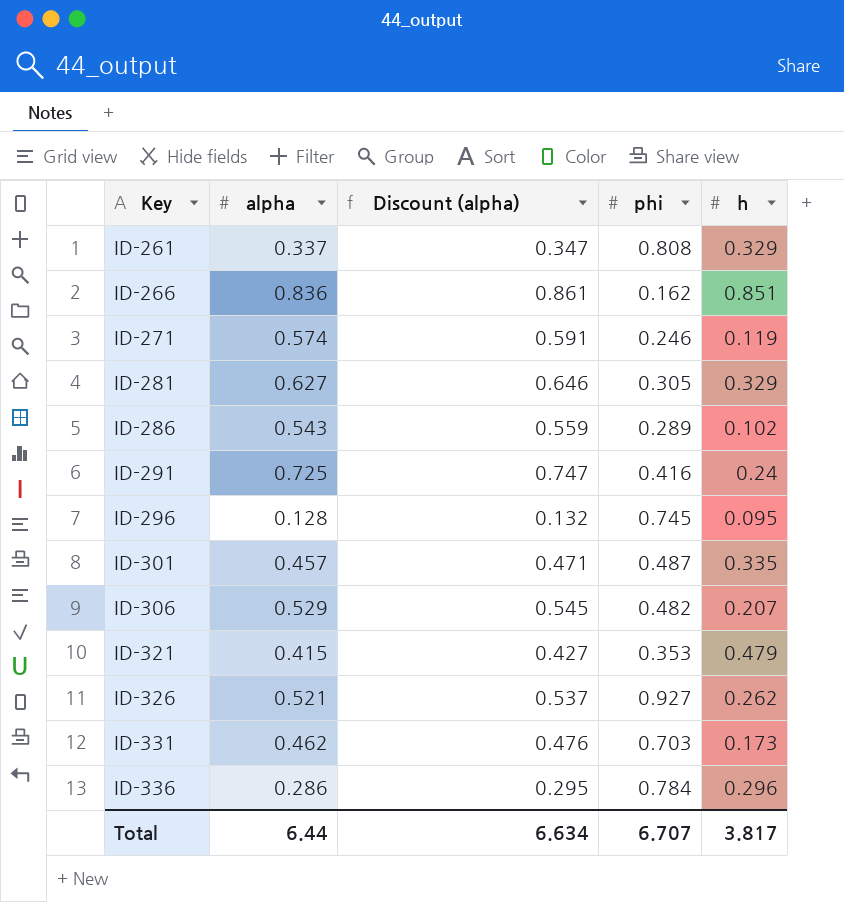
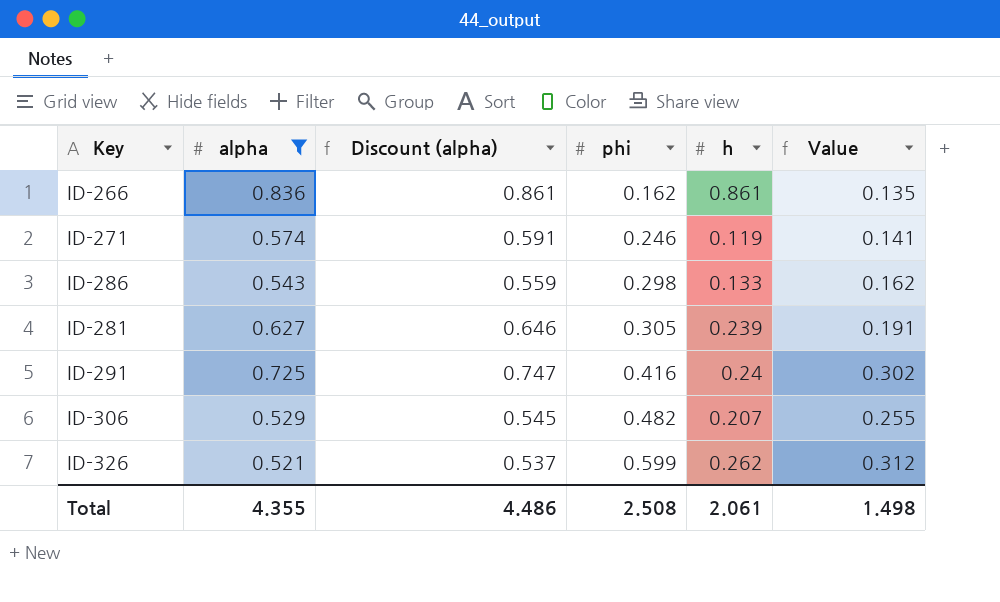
filter: none -> alpha >= 0.521
row order: Key ascending -> phi ascending
column Value | formula: none -> [alpha] * [phi]
ID-266 | h: 0.851 -> 0.861
ID-286 | phi: 0.289 -> 0.298
ID-286 | h: 0.102 -> 0.133
ID-281 | h: 0.329 -> 0.239
ID-326 | phi: 0.927 -> 0.599
Total | alpha: 6.44 -> 4.355
Total | Discount (alpha): 6.634 -> 4.486
Total | phi: 6.707 -> 2.508
Total | h: 3.817 -> 2.061

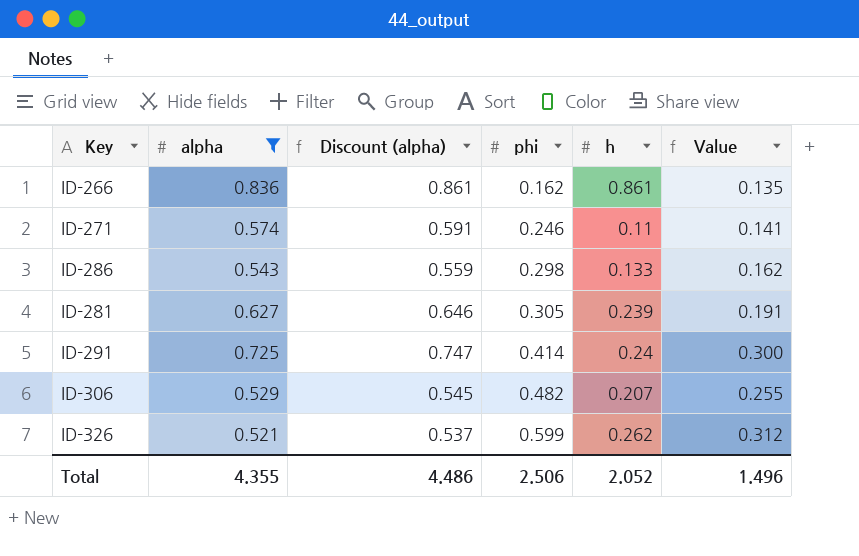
ID-271 | h: 0.119 -> 0.11
ID-291 | phi: 0.416 -> 0.414
ID-291 | Value: 0.302 -> 0.300
Total | phi: 2.508 -> 2.506
Total | h: 2.061 -> 2.052
Total | Value: 1.498 -> 1.496

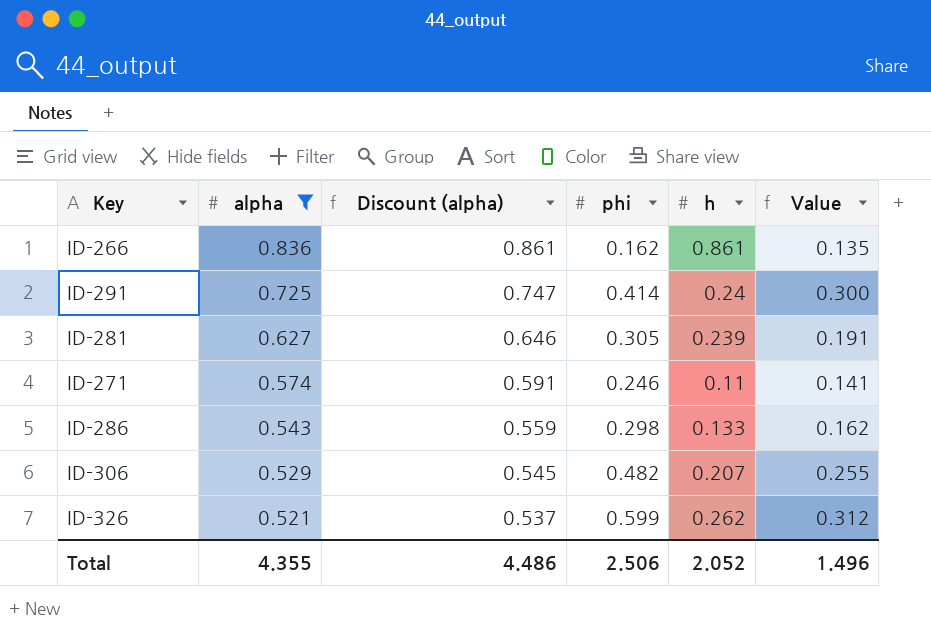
row order: phi ascending -> alpha descending

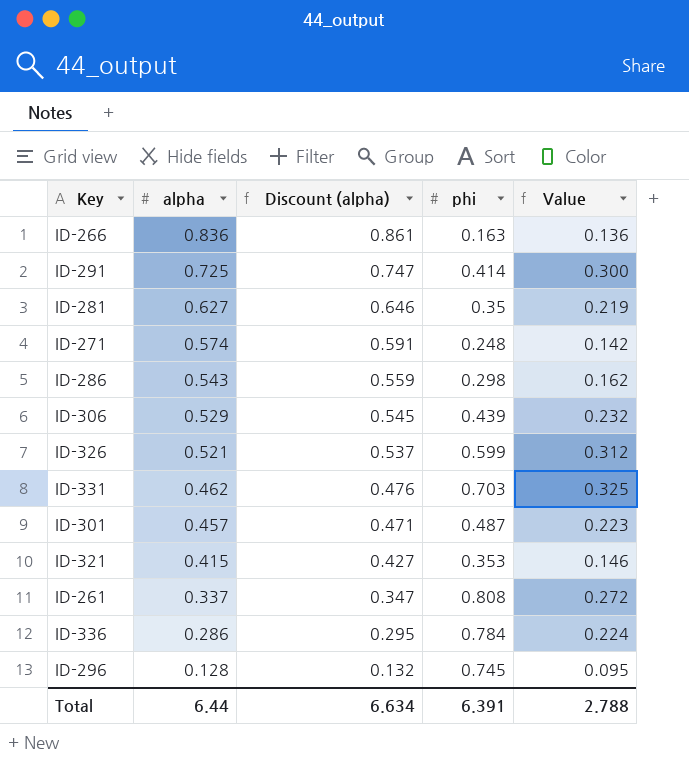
filter: alpha >= 0.521 -> none
column h | position: 5 -> none
ID-266 | phi: 0.162 -> 0.163
ID-266 | Value: 0.135 -> 0.136
ID-281 | phi: 0.305 -> 0.35
ID-281 | Value: 0.191 -> 0.219
ID-271 | phi: 0.246 -> 0.248
ID-271 | Value: 0.141 -> 0.142
ID-306 | phi: 0.482 -> 0.439
ID-306 | Value: 0.255 -> 0.232
Total | alpha: 4.355 -> 6.44
Total | Discount (alpha): 4.486 -> 6.634
Total | phi: 2.506 -> 6.391
Total | Value: 1.496 -> 2.788

